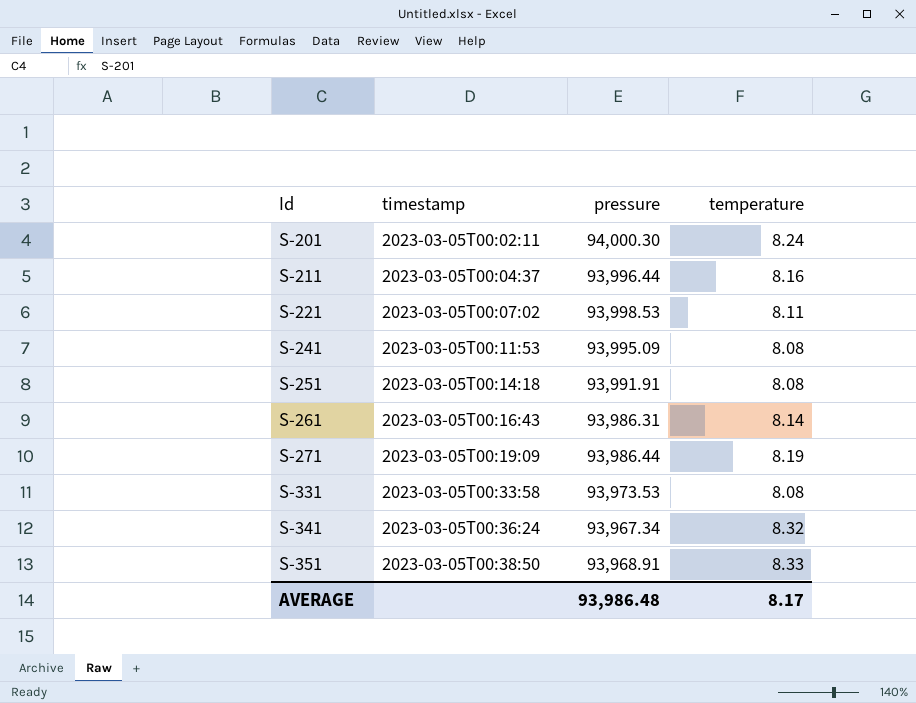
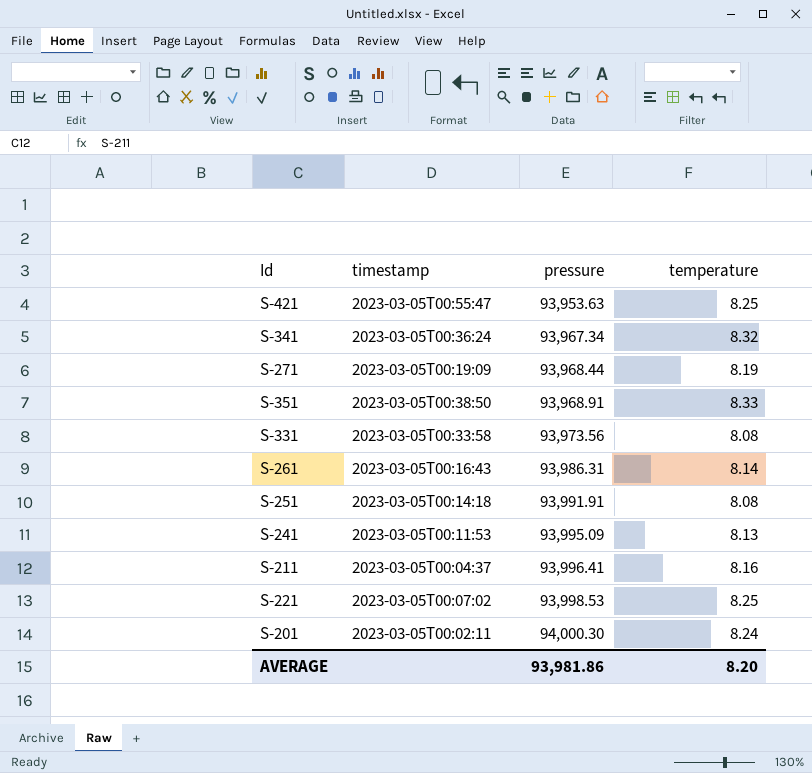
row order: Id ascending -> pressure ascending
row S-421: none -> 2023-03-05T00:55:47 | 93,953.63 | 8.25
S-271 | pressure: 93,986.44 -> 93,968.44
S-331 | pressure: 93,973.53 -> 93,973.56
S-241 | temperature: 8.08 -> 8.13
S-211 | pressure: 93,996.44 -> 93,996.41
S-221 | temperature: 8.11 -> 8.25
AVERAGE | pressure: 93,986.48 -> 93,981.86
AVERAGE | temperature: 8.17 -> 8.20

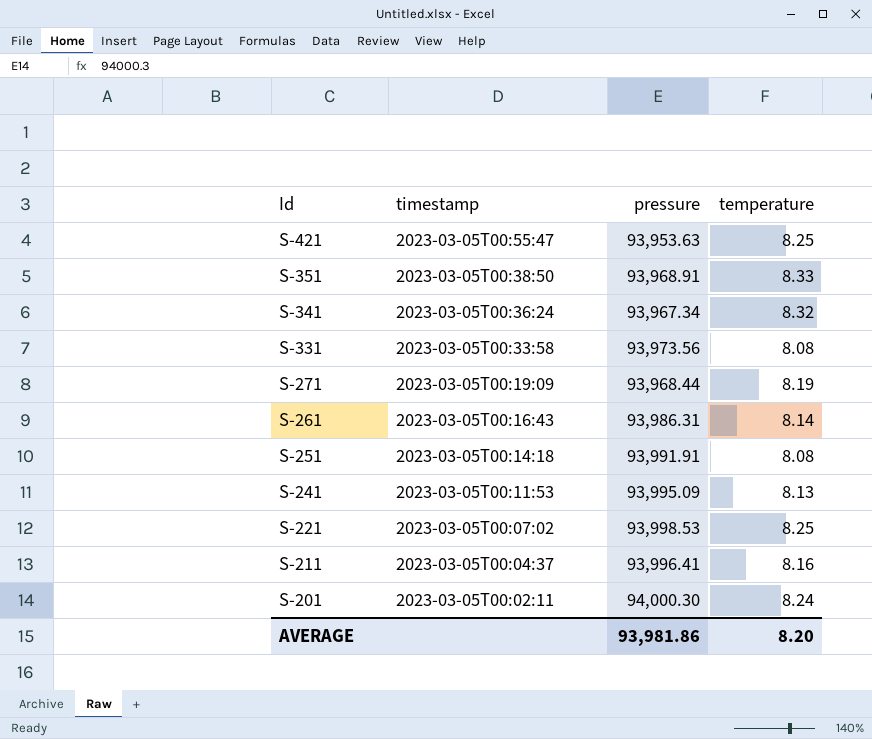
row order: pressure ascending -> Id descending

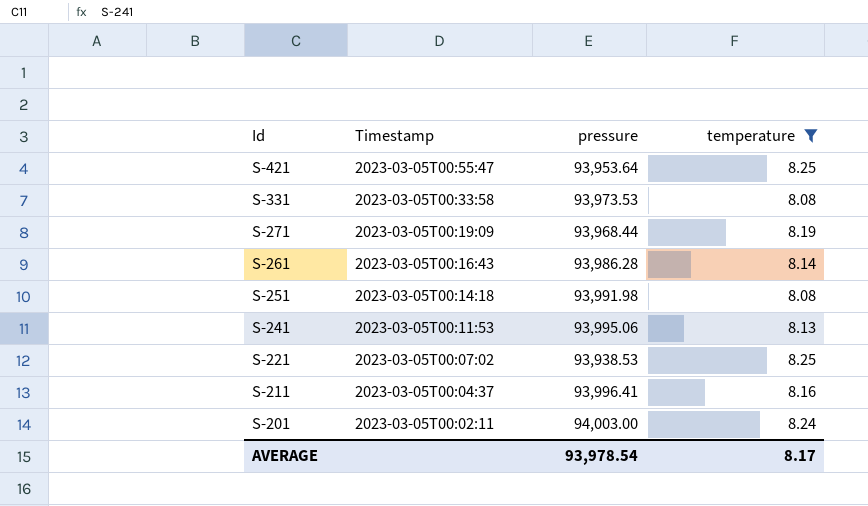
filter: none -> temperature <= 8.25
column name: timestamp -> Timestamp
S-421 | pressure: 93,953.63 -> 93,953.64
S-331 | pressure: 93,973.56 -> 93,973.53
S-261 | pressure: 93,986.31 -> 93,986.28
S-251 | pressure: 93,991.91 -> 93,991.98
S-241 | pressure: 93,995.09 -> 93,995.06
S-221 | pressure: 93,998.53 -> 93,938.53
S-201 | pressure: 94,000.30 -> 94,003.00
AVERAGE | pressure: 93,981.86 -> 93,978.54
AVERAGE | temperature: 8.20 -> 8.17

